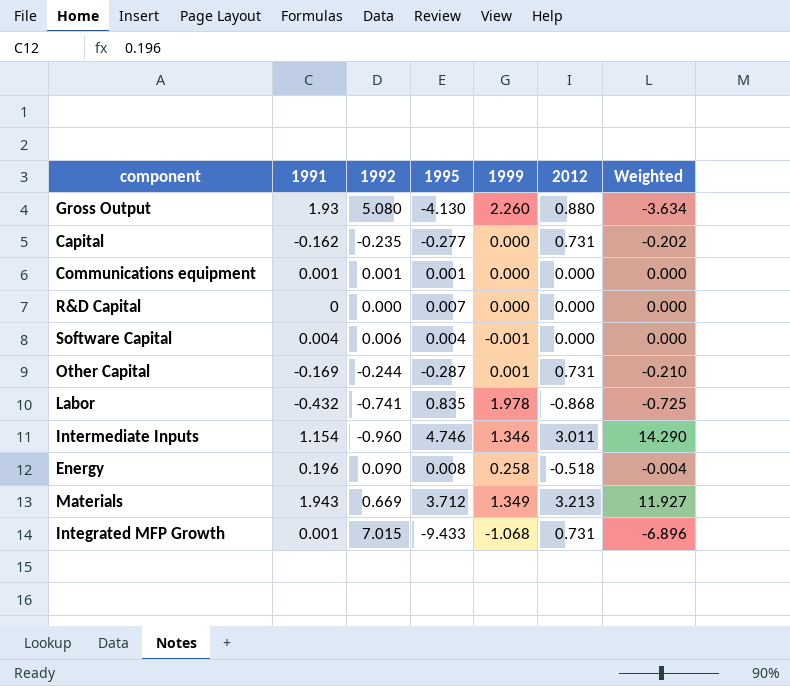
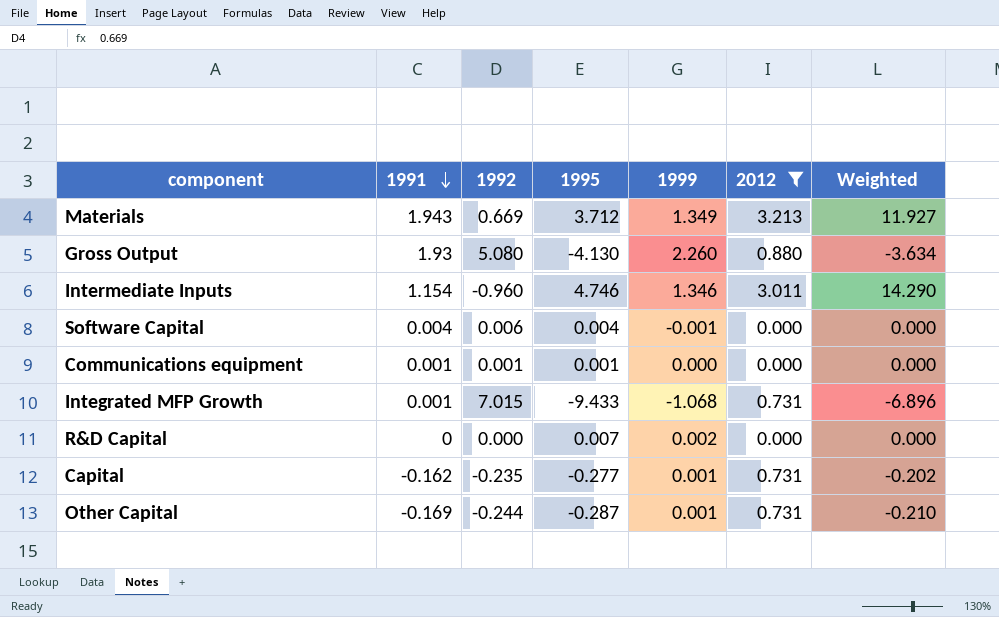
filter: none -> 2012 >= 0.000
row order: none -> 1991 descending
R&D Capital | 1999: 0.000 -> 0.002
Capital | 1999: 0.000 -> 0.001

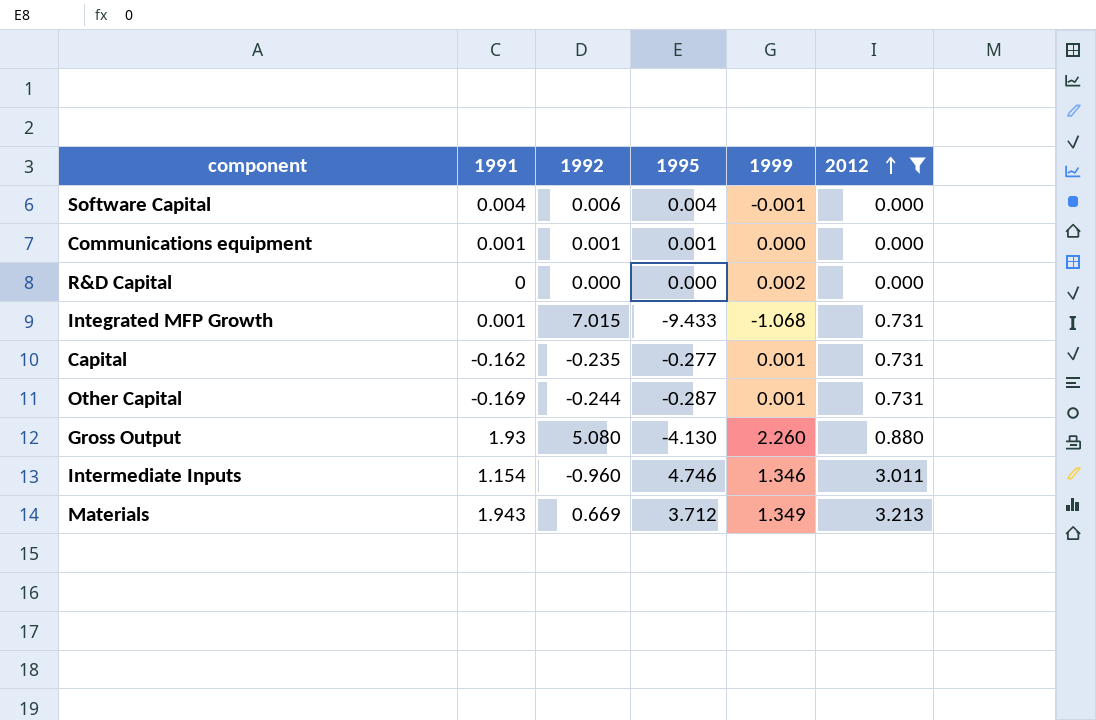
row order: 1991 descending -> 2012 ascending
column Weighted | formula: [1995] * [2012] -> none
R&D Capital | 1995: 0.007 -> 0.000

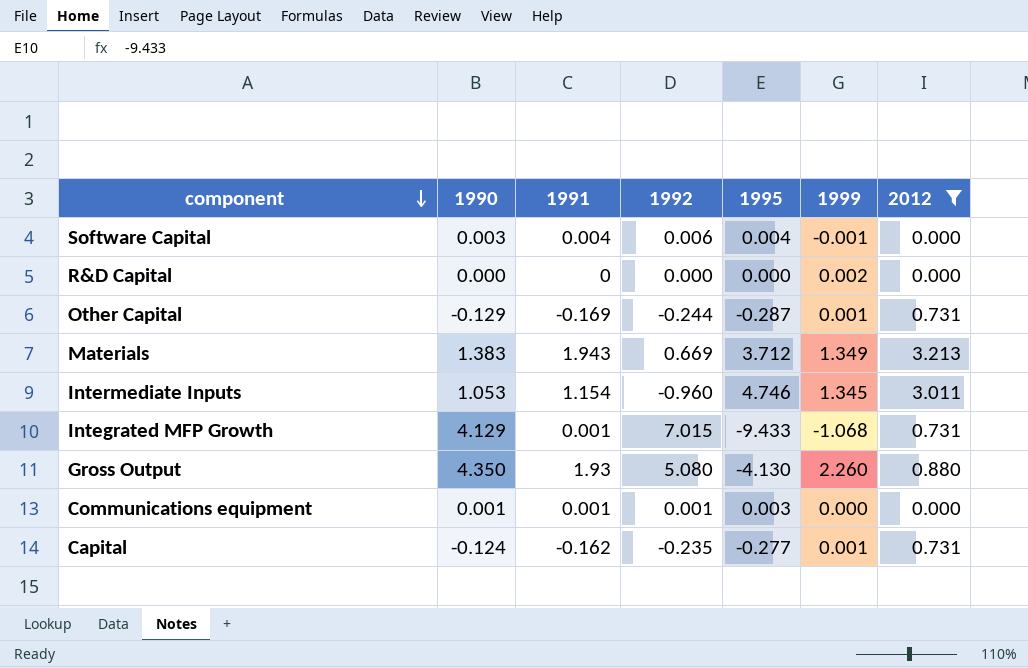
row order: 2012 ascending -> component descending
column 1990 | position: none -> 2
Intermediate Inputs | 1999: 1.346 -> 1.345
Communications equipment | 1995: 0.001 -> 0.003

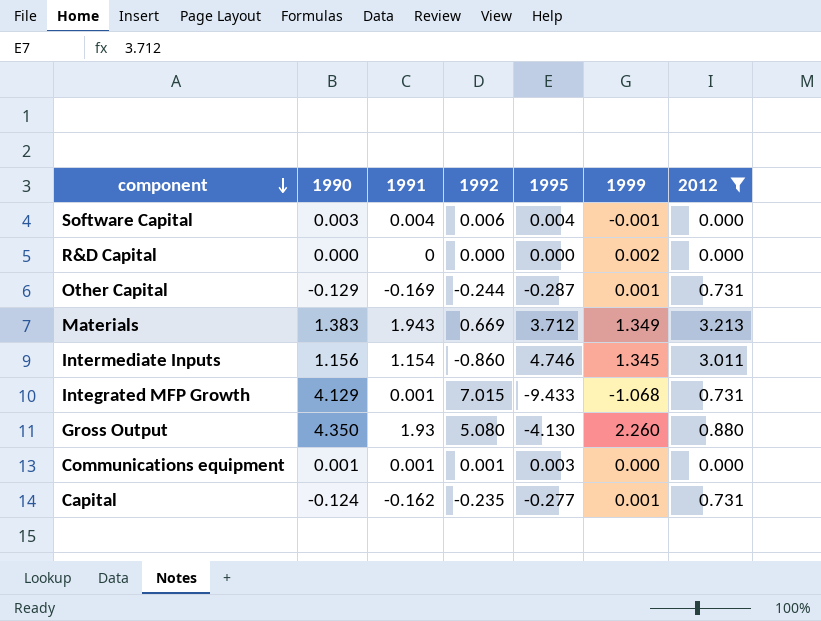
Intermediate Inputs | 1990: 1.053 -> 1.156
Intermediate Inputs | 1992: -0.960 -> -0.860

